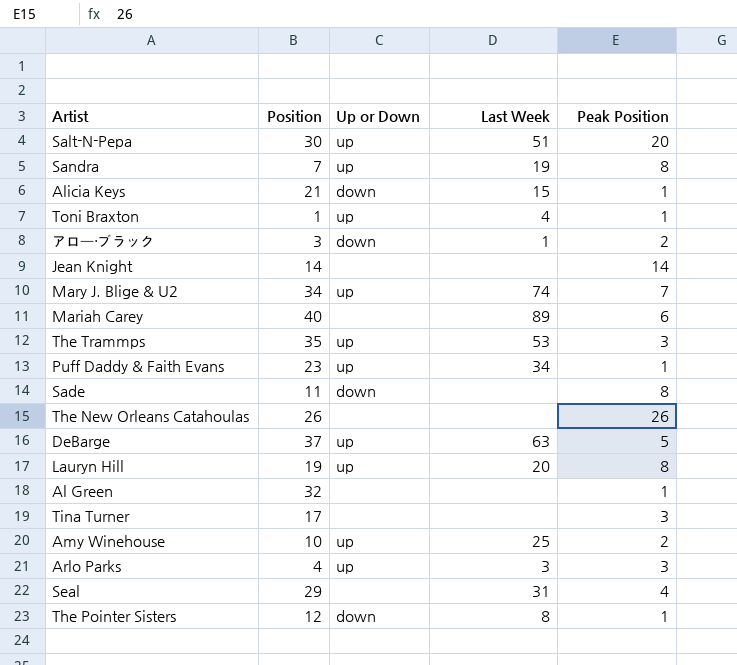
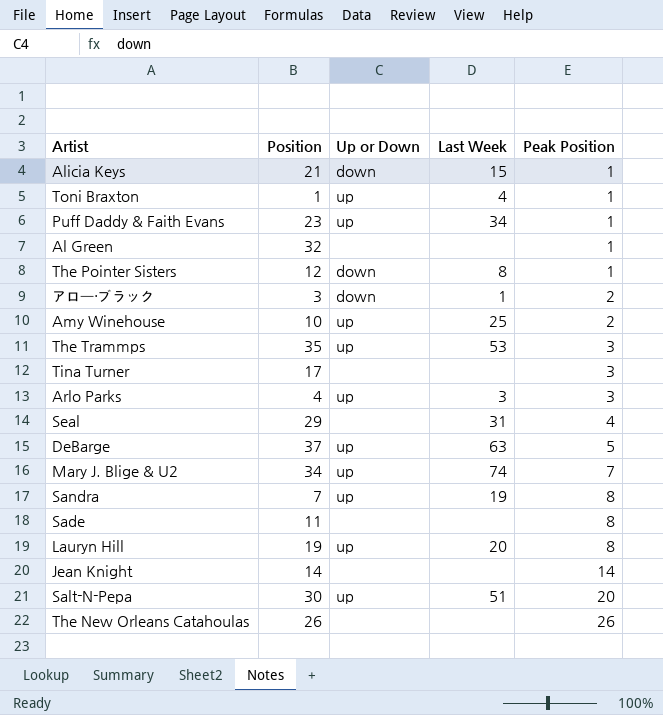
row order: none -> Peak Position ascending
row Mariah Carey: 40 | none | 89 | 6 -> none
Sade | Up or Down: down -> none

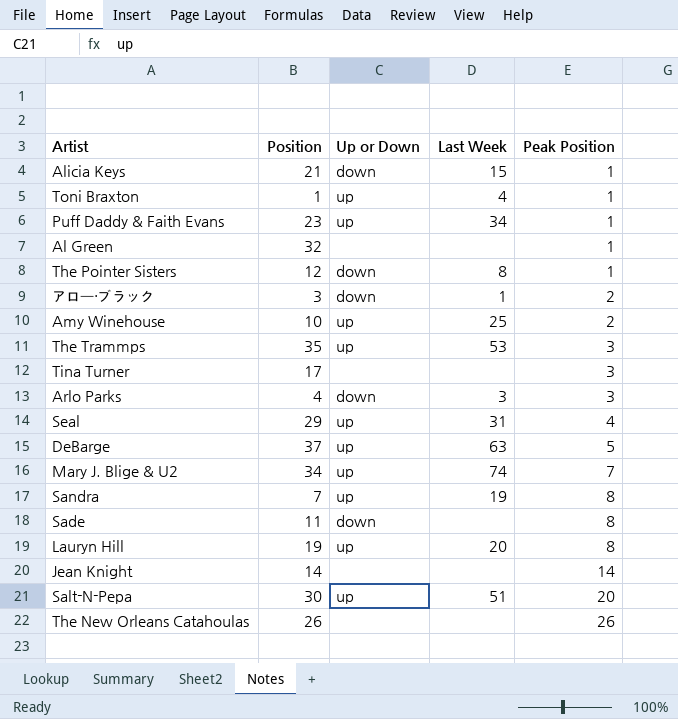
Arlo Parks | Up or Down: up -> down
Seal | Up or Down: none -> up
Sade | Up or Down: none -> down

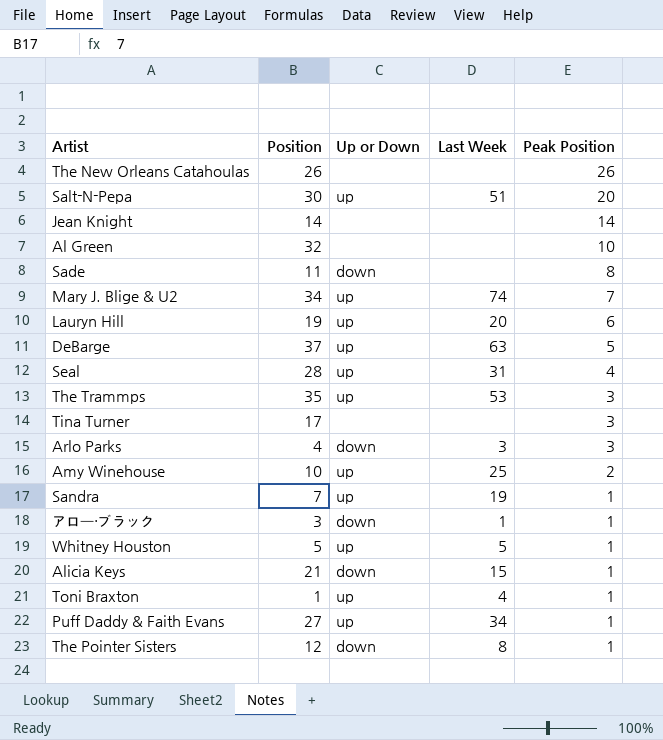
row order: Peak Position ascending -> Peak Position descending
Al Green | Peak Position: 1 -> 10
Lauryn Hill | Peak Position: 8 -> 6
Seal | Position: 29 -> 28
Sandra | Peak Position: 8 -> 1
アロー・ブラック | Peak Position: 2 -> 1
row Whitney Houston: none -> 5 | up | 5 | 1
Puff Daddy & Faith Evans | Position: 23 -> 27

